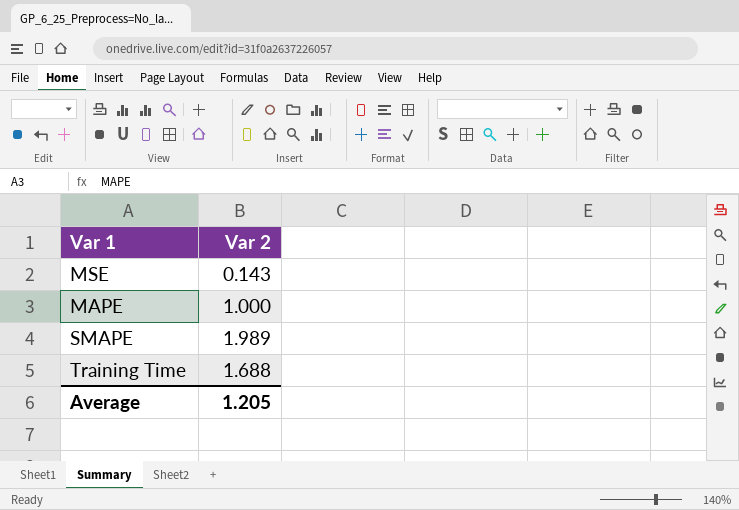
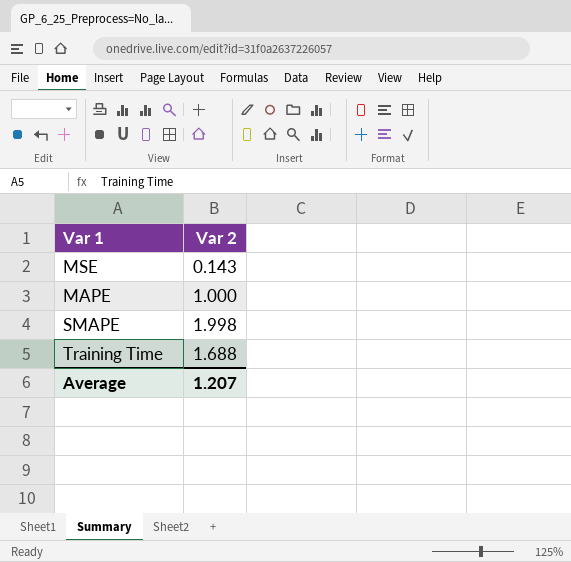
SMAPE | Var 2: 1.989 -> 1.998
Average | Var 2: 1.205 -> 1.207

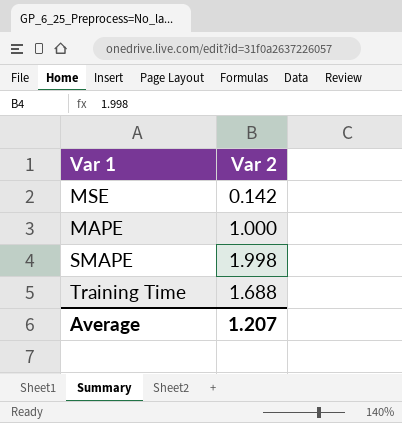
MSE | Var 2: 0.143 -> 0.142

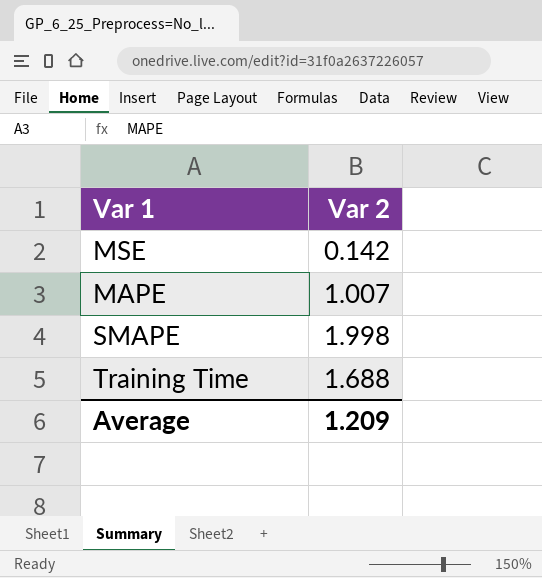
MAPE | Var 2: 1.000 -> 1.007
Average | Var 2: 1.207 -> 1.209

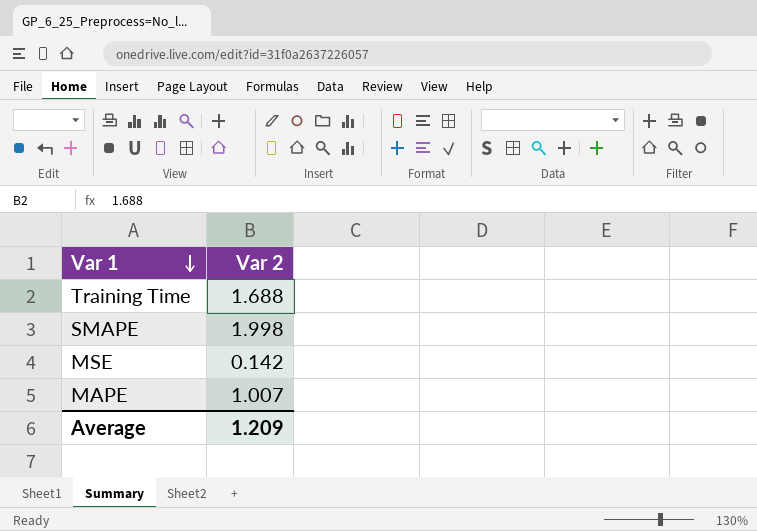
row order: none -> Var 1 descending

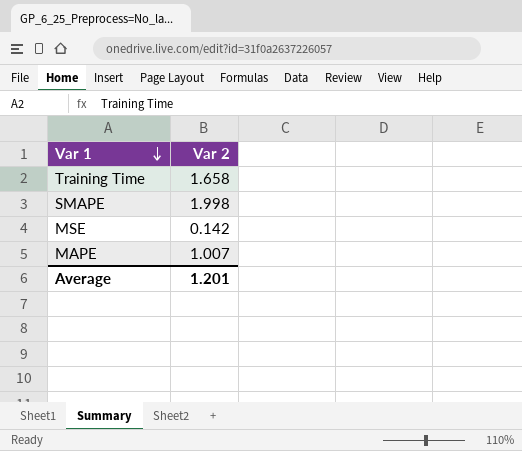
Training Time | Var 2: 1.688 -> 1.658
Average | Var 2: 1.209 -> 1.201

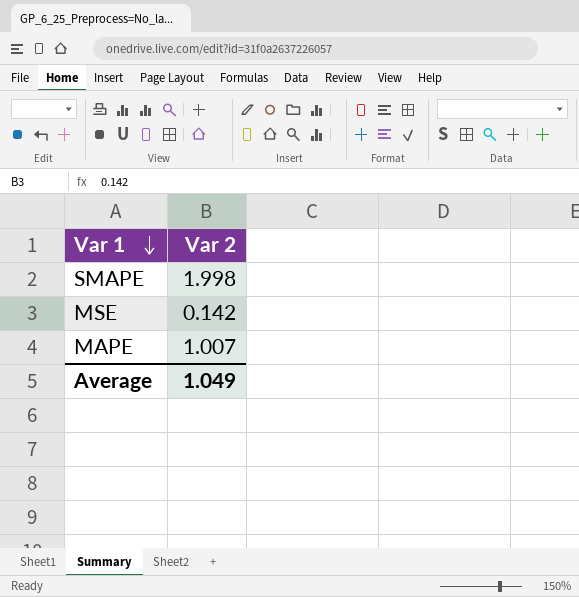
row Training Time: 1.658 -> none
Average | Var 2: 1.201 -> 1.049

